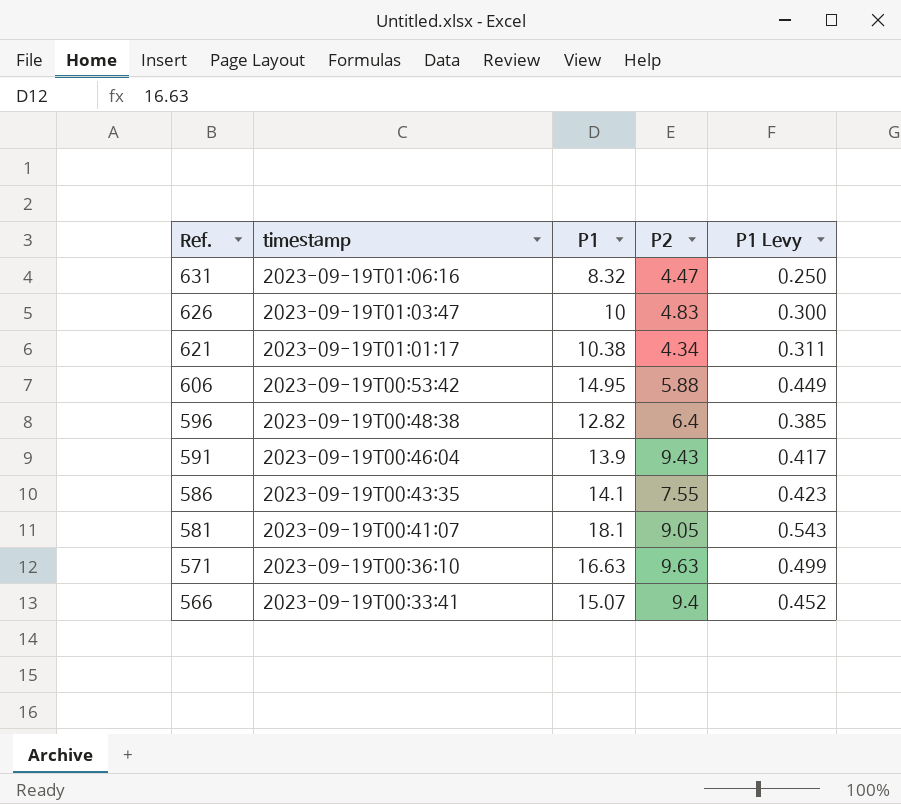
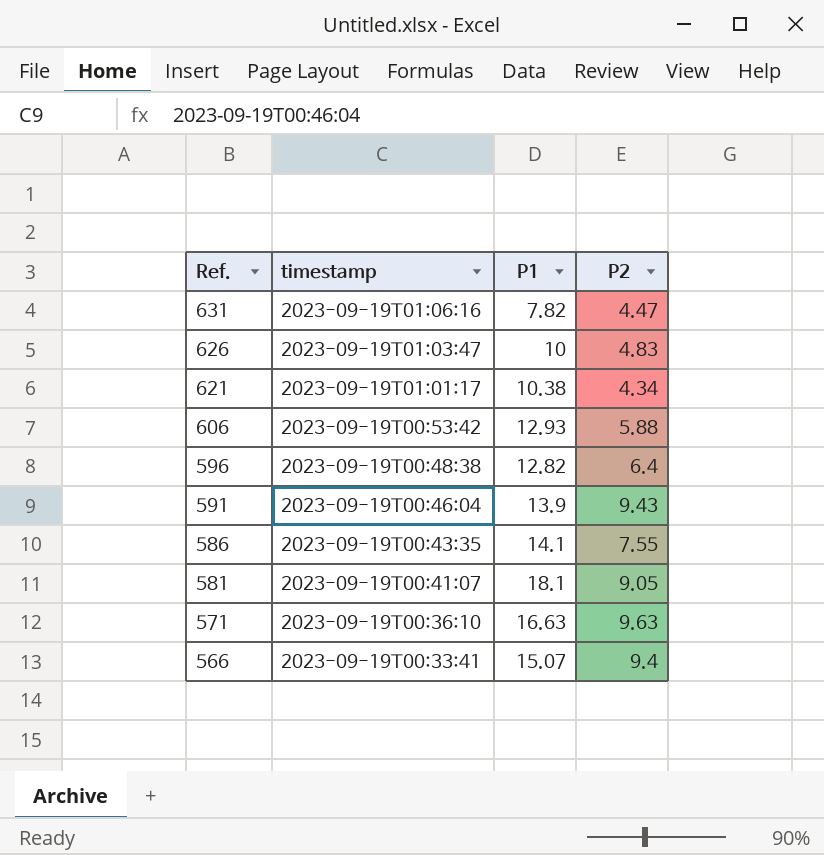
column P1 Levy | formula: [P1] * 0.03 -> none
631 | P1: 8.32 -> 7.82
606 | P1: 14.95 -> 12.93

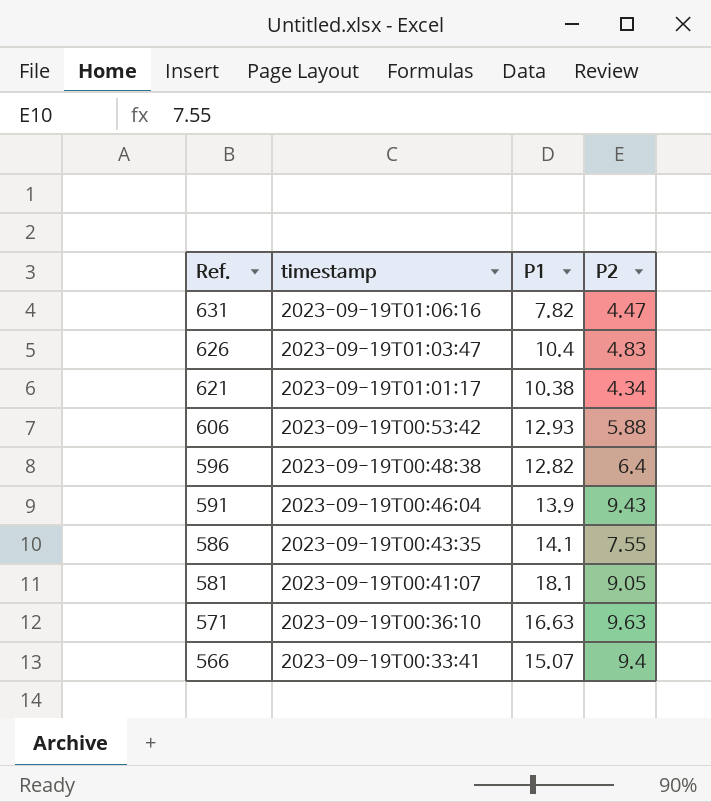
626 | P1: 10 -> 10.4

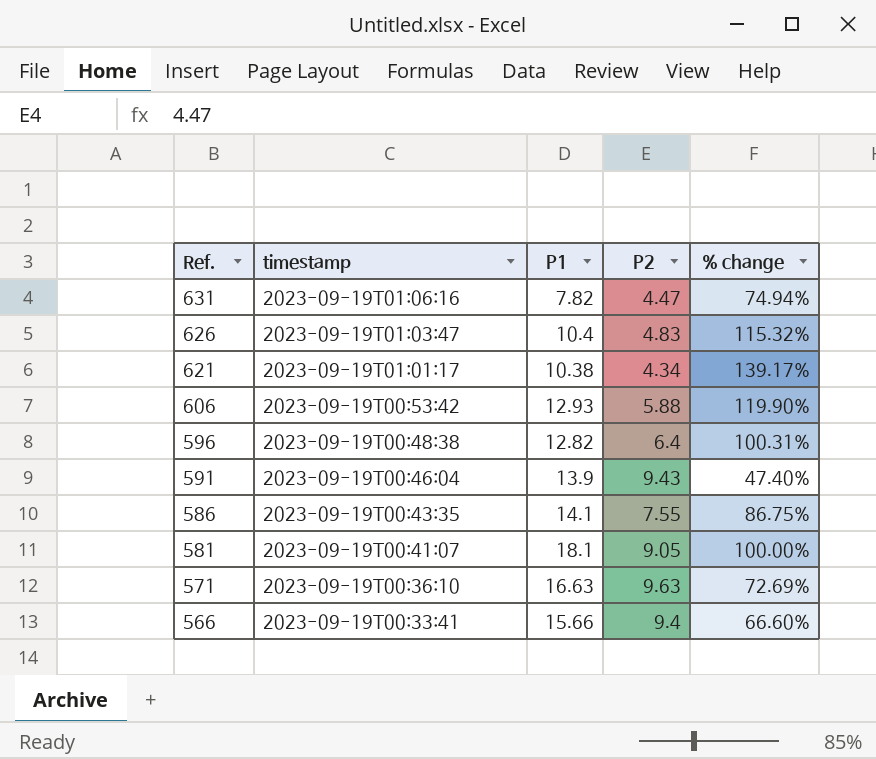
column % change | formula: none -> ([P1] - [P2]) / [P2]
566 | P1: 15.07 -> 15.66

